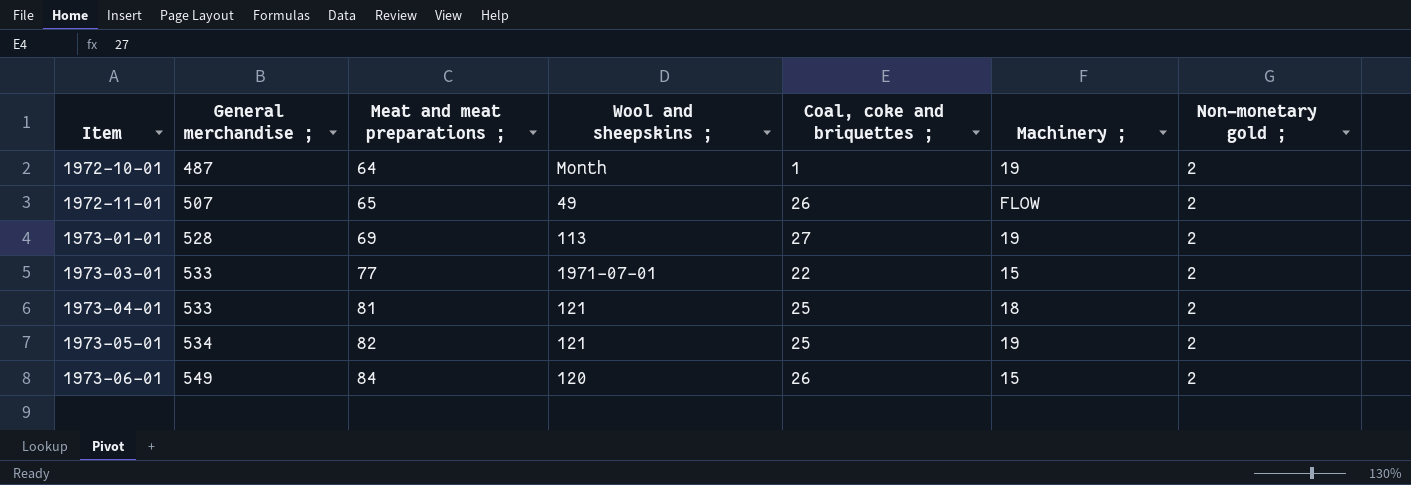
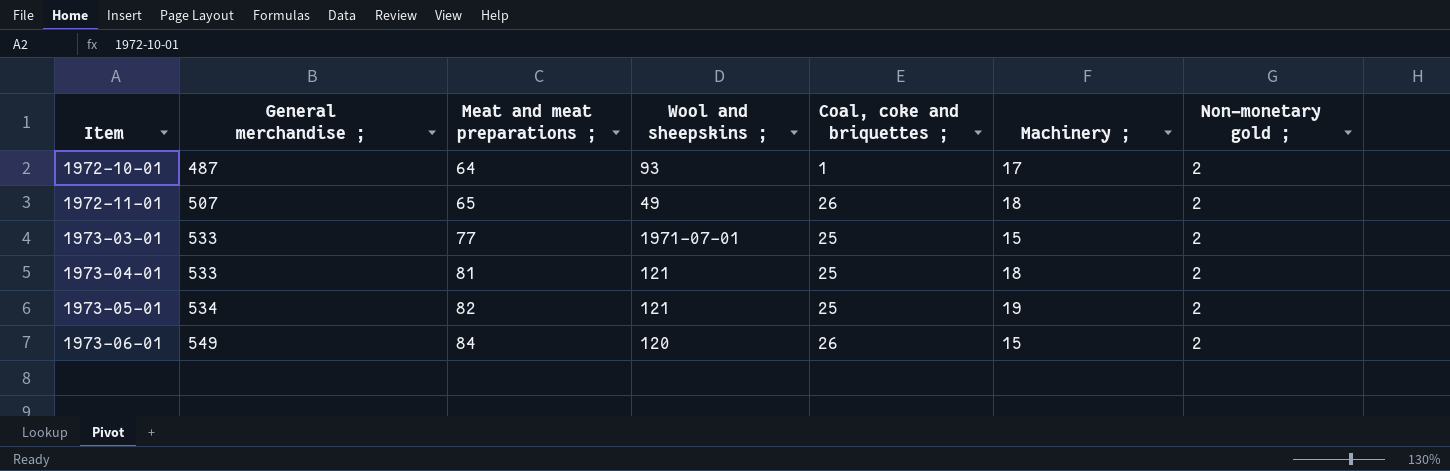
row 1973-01-01: 528 | 69 | 113 | 27 | 19 | 2 -> none
1972-10-01 | Wool and sheepskins ;: Month -> 93
1972-10-01 | Machinery ;: 19 -> 17
1972-11-01 | Machinery ;: FLOW -> 18
1973-03-01 | Coal, coke and briquettes ;: 22 -> 25

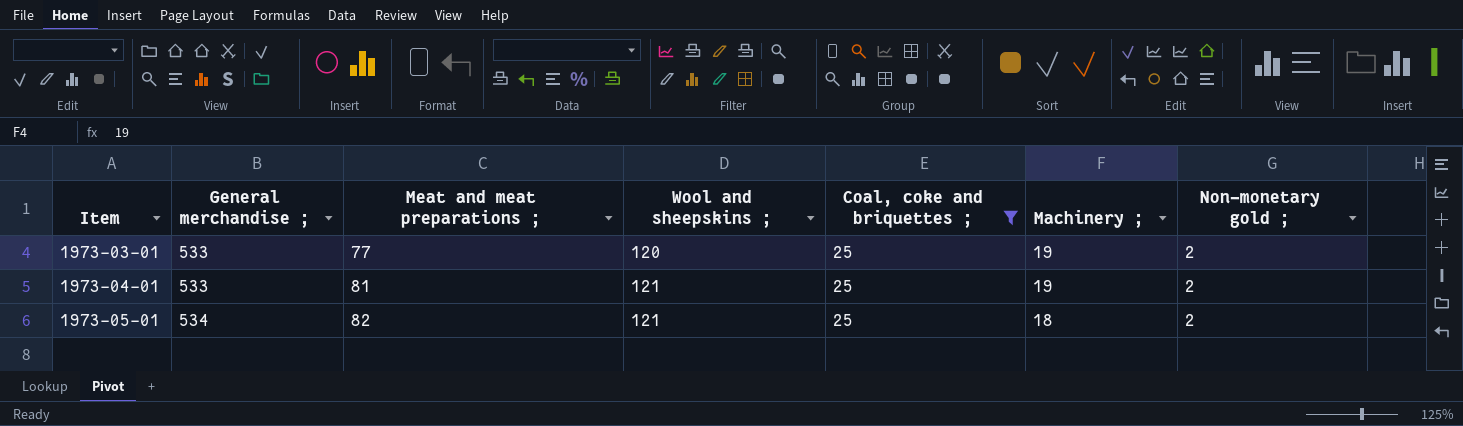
filter: none -> Coal, coke and briquettes ; = 25
1973-03-01 | Wool and sheepskins ;: 1971-07-01 -> 120
1973-03-01 | Machinery ;: 15 -> 19
1973-04-01 | Machinery ;: 18 -> 19
1973-05-01 | Machinery ;: 19 -> 18

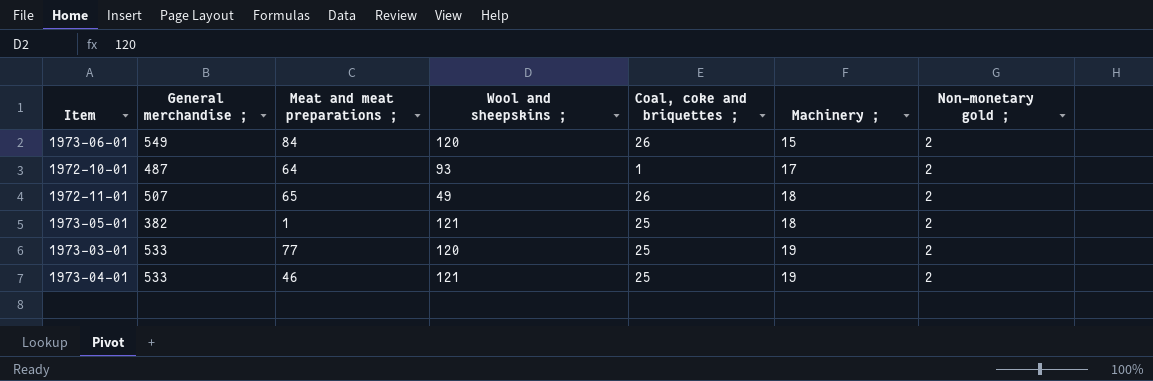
filter: Coal, coke and briquettes ; = 25 -> none
row order: Item ascending -> Machinery ; ascending
1973-05-01 | General merchandise ;: 534 -> 382
1973-05-01 | Meat and meat preparations ;: 82 -> 1
1973-04-01 | Meat and meat preparations ;: 81 -> 46

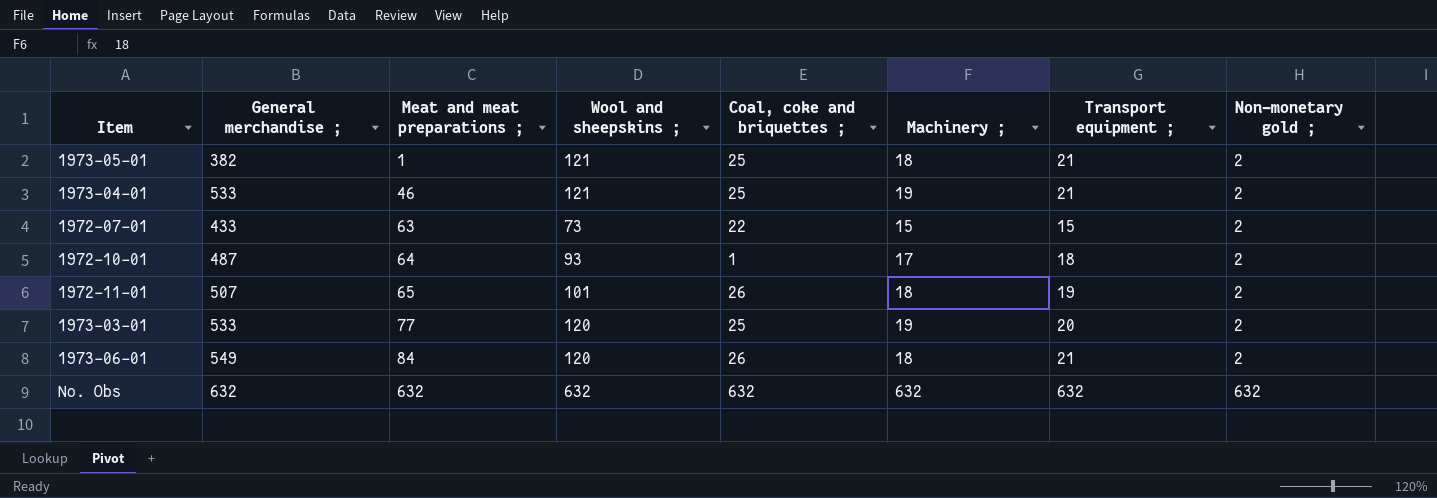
row order: Machinery ; ascending -> Meat and meat preparations ; ascending
column Transport equipment ; | position: none -> 7
row 1972-07-01: none -> 433 | 63 | 73 | 22 | 15 | 15 | 2
1972-11-01 | Wool and sheepskins ;: 49 -> 101
1973-06-01 | Machinery ;: 15 -> 18
row No. Obs: none -> 632 | 632 | 632 | 632 | 632 | 632 | 632

